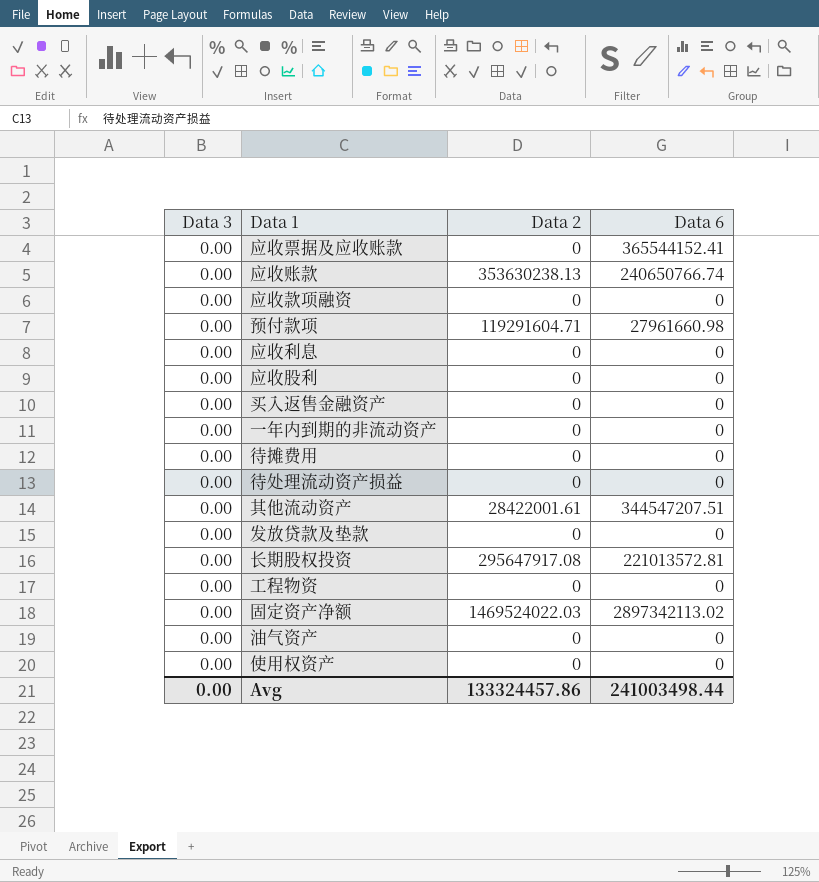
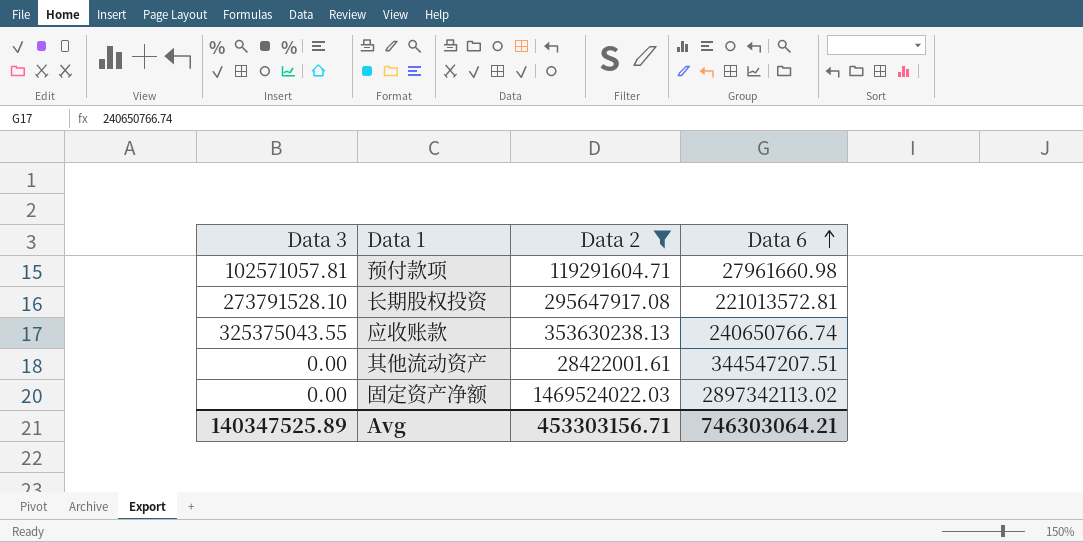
filter: none -> Data 2 != 0
row order: none -> Data 6 ascending
预付款项 | Data 3: 0.00 -> 102571057.81
长期股权投资 | Data 3: 0.00 -> 273791528.10
应收账款 | Data 3: 0.00 -> 325375043.55
Avg | Data 3: 0.00 -> 140347525.89
Avg | Data 2: 133324457.86 -> 453303156.71
Avg | Data 6: 241003498.44 -> 746303064.21

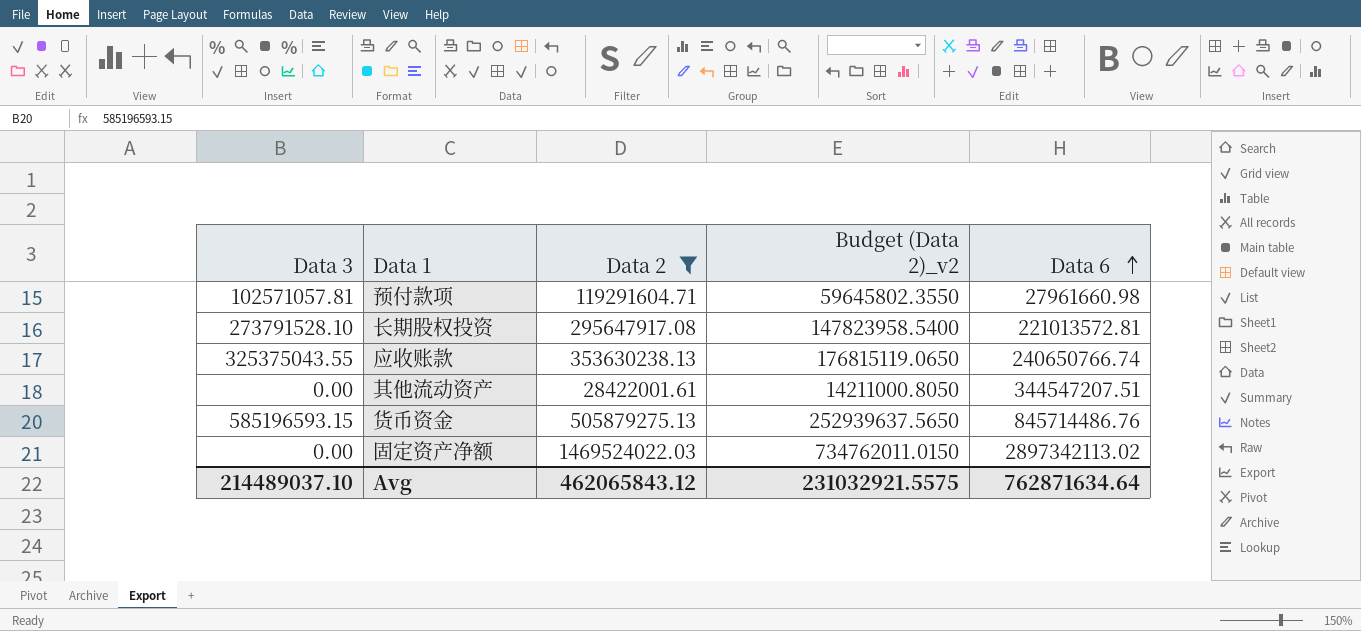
column Budget (Data 2)_v2 | formula: none -> [Data 2] * 0.5
row 货币资金: none -> 585196593.15 | 505879275.13 | 252939637.5650 | 845714486.76
Avg | Data 3: 140347525.89 -> 214489037.10
Avg | Data 2: 453303156.71 -> 462065843.12
Avg | Data 6: 746303064.21 -> 762871634.64

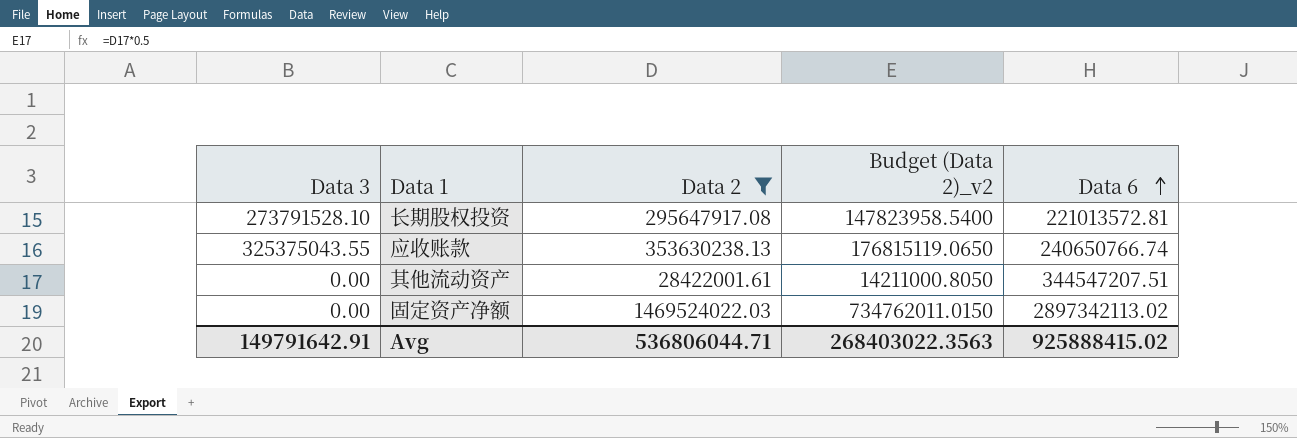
row 预付款项: 102571057.81 | 119291604.71 | 59645802.3550 | 27961660.98 -> none
row 货币资金: 585196593.15 | 505879275.13 | 252939637.5650 | 845714486.76 -> none
Avg | Data 3: 214489037.10 -> 149791642.91
Avg | Data 2: 462065843.12 -> 536806044.71
Avg | Budget (Data 2)_v2: 231032921.5575 -> 268403022.3563
Avg | Data 6: 762871634.64 -> 925888415.02

